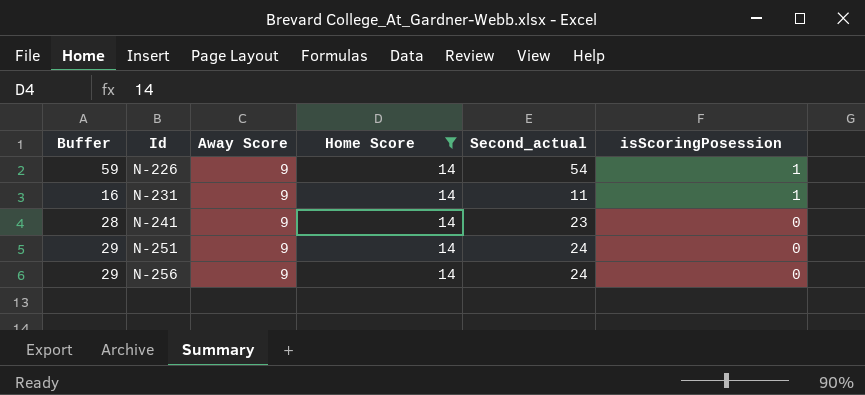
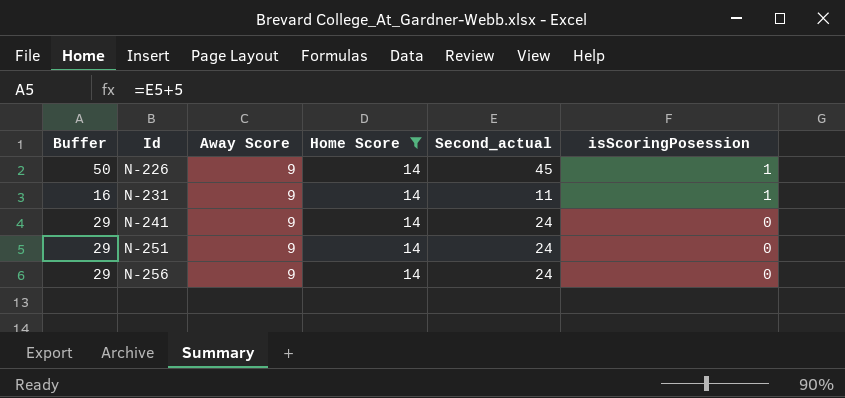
N-226 | Buffer: 59 -> 50
N-226 | Second_actual: 54 -> 45
N-241 | Buffer: 28 -> 29
N-241 | Second_actual: 23 -> 24

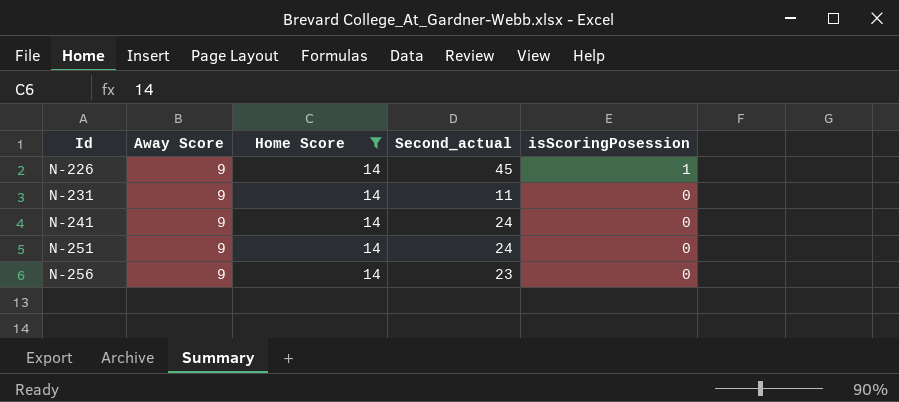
column Buffer | formula: [Second_actual] + 5 -> none
N-231 | isScoringPosession: 1 -> 0
N-256 | Second_actual: 24 -> 23

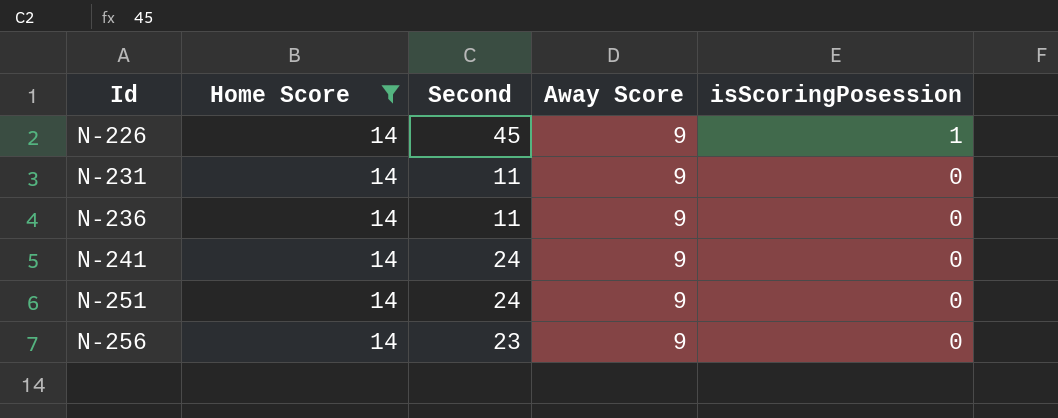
column name: Second_actual -> Second
column Away Score | position: 2 -> 4
row N-236: none -> 14 | 11 | 9 | 0

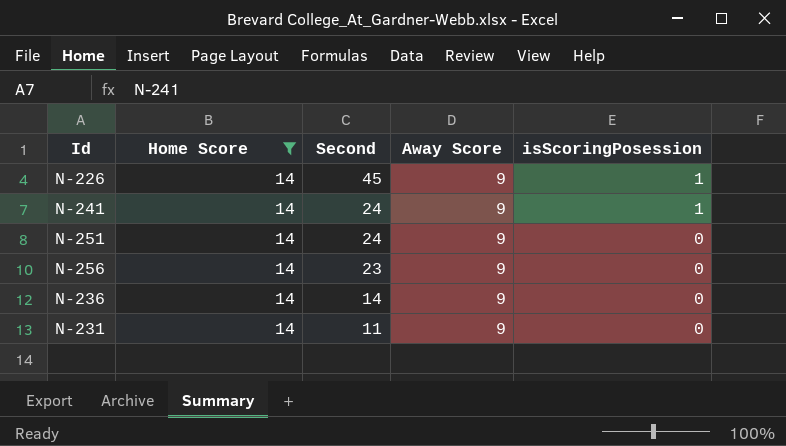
row order: Id ascending -> Second descending
N-241 | isScoringPosession: 0 -> 1
N-236 | Second: 11 -> 14

